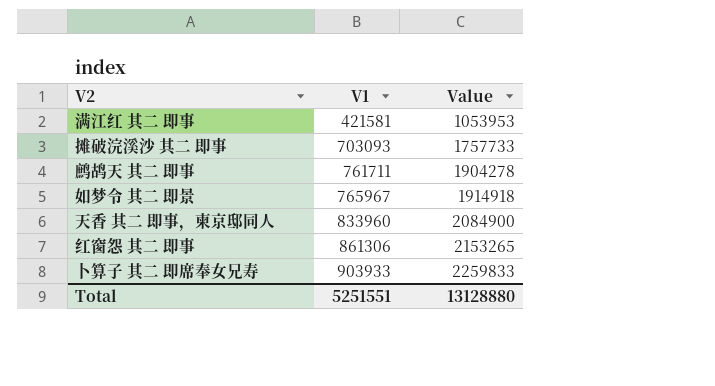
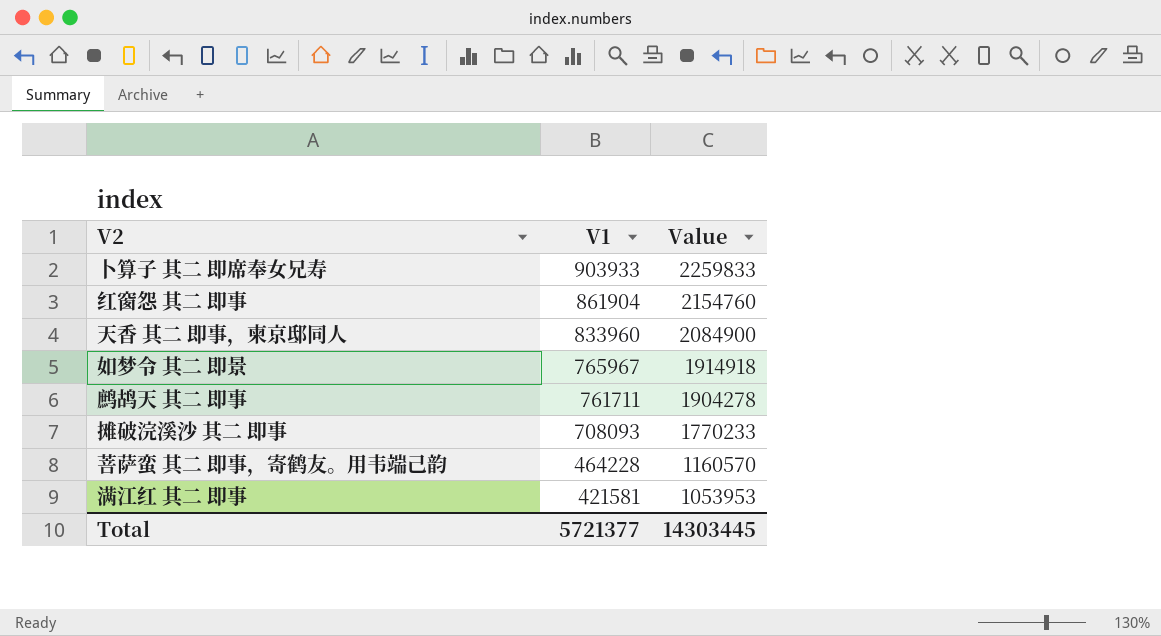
row order: V1 ascending -> V1 descending
红窗怨 其二 即事 | V1: 861306 -> 861904
红窗怨 其二 即事 | Value: 2153265 -> 2154760
摊破浣溪沙 其二 即事 | V1: 703093 -> 708093
摊破浣溪沙 其二 即事 | Value: 1757733 -> 1770233
row 菩萨蛮 其二 即事，寄鹤友。用韦端己韵: none -> 464228 | 1160570
Total | V1: 5251551 -> 5721377
Total | Value: 13128880 -> 14303445

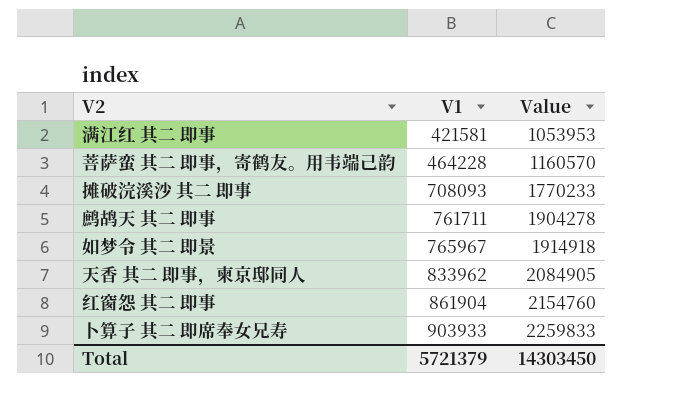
row order: V1 descending -> V1 ascending
天香 其二 即事，柬京邸同人 | V1: 833960 -> 833962
天香 其二 即事，柬京邸同人 | Value: 2084900 -> 2084905
Total | V1: 5721377 -> 5721379
Total | Value: 14303445 -> 14303450

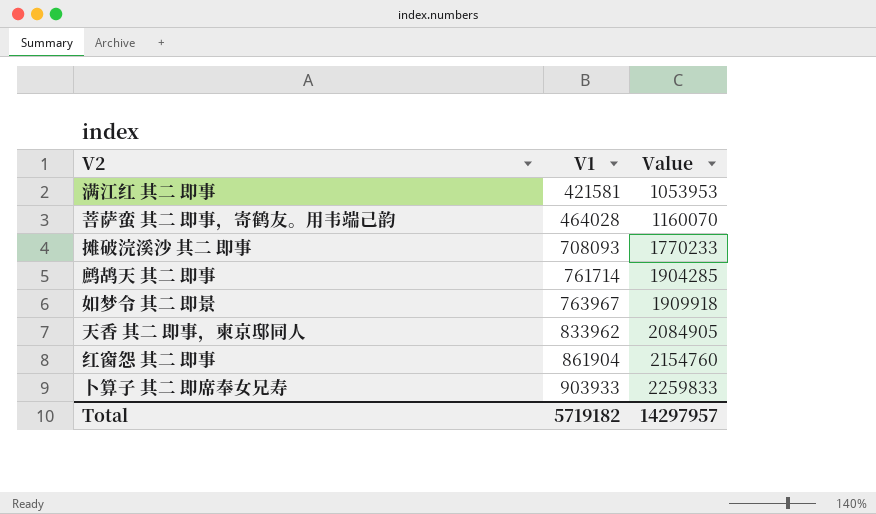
菩萨蛮 其二 即事，寄鹤友。用韦端己韵 | V1: 464228 -> 464028
菩萨蛮 其二 即事，寄鹤友。用韦端己韵 | Value: 1160570 -> 1160070
鹧鸪天 其二 即事 | V1: 761711 -> 761714
鹧鸪天 其二 即事 | Value: 1904278 -> 1904285
如梦令 其二 即景 | V1: 765967 -> 763967
如梦令 其二 即景 | Value: 1914918 -> 1909918
Total | V1: 5721379 -> 5719182
Total | Value: 14303450 -> 14297957

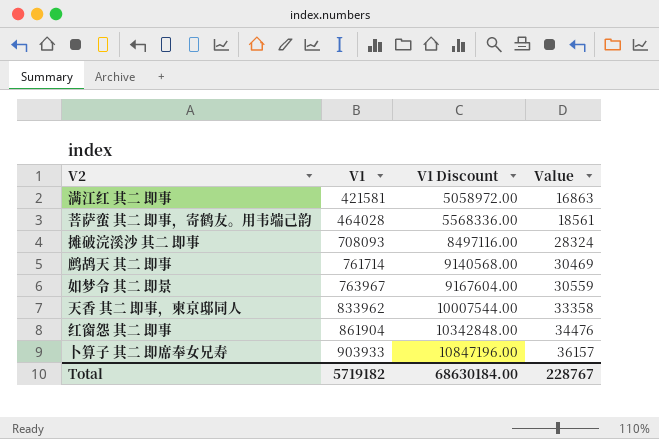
column V1 Discount | formula: none -> [V1] * 12
column Value | formula: [V1] * 2.5 -> [V1] * 0.04
Total | Value: 14297957 -> 228767

